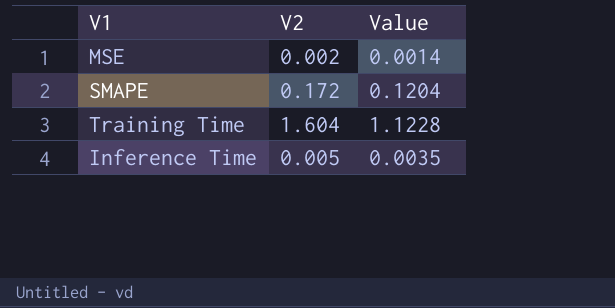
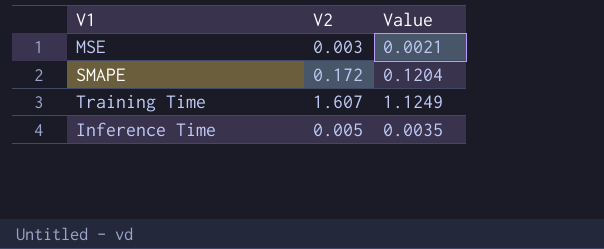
MSE | V2: 0.002 -> 0.003
MSE | Value: 0.0014 -> 0.0021
Training Time | V2: 1.604 -> 1.607
Training Time | Value: 1.1228 -> 1.1249

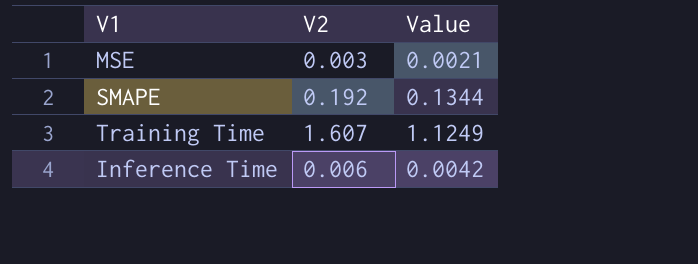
SMAPE | V2: 0.172 -> 0.192
SMAPE | Value: 0.1204 -> 0.1344
Inference Time | V2: 0.005 -> 0.006
Inference Time | Value: 0.0035 -> 0.0042

